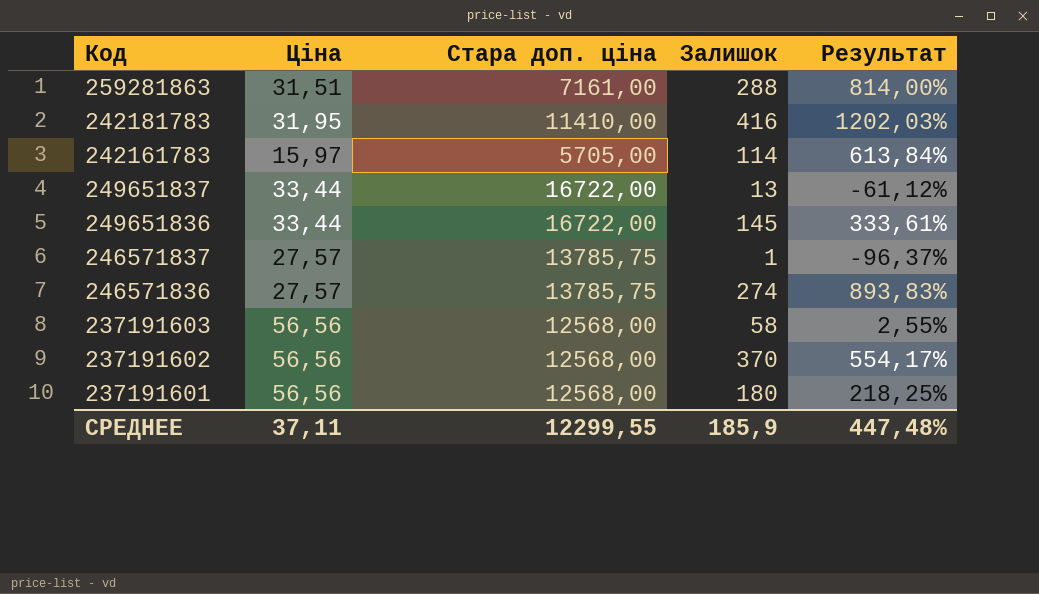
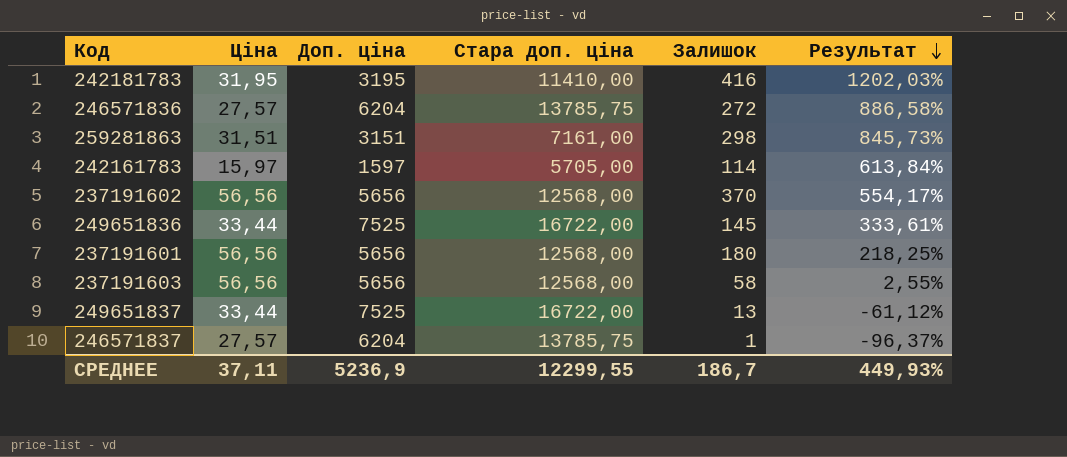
row order: none -> Результат descending
column Доп. ціна | position: none -> 3
246571836 | Залишок: 274 -> 272
246571836 | Результат: 893,83% -> 886,58%
259281863 | Залишок: 288 -> 298
259281863 | Результат: 814,00% -> 845,73%
СРЕДНЕЕ | Залишок: 185,9 -> 186,7
СРЕДНЕЕ | Результат: 447,48% -> 449,93%

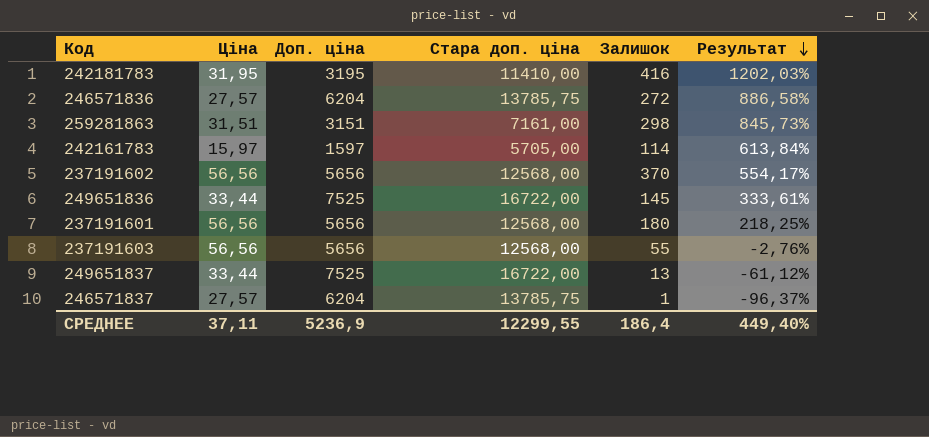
237191603 | Залишок: 58 -> 55
237191603 | Результат: 2,55% -> -2,76%
СРЕДНЕЕ | Залишок: 186,7 -> 186,4
СРЕДНЕЕ | Результат: 449,93% -> 449,40%

